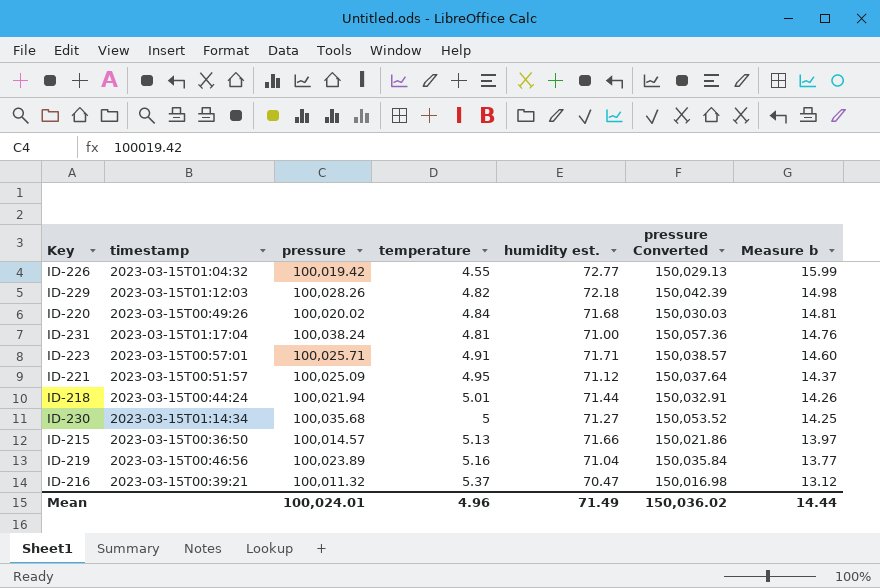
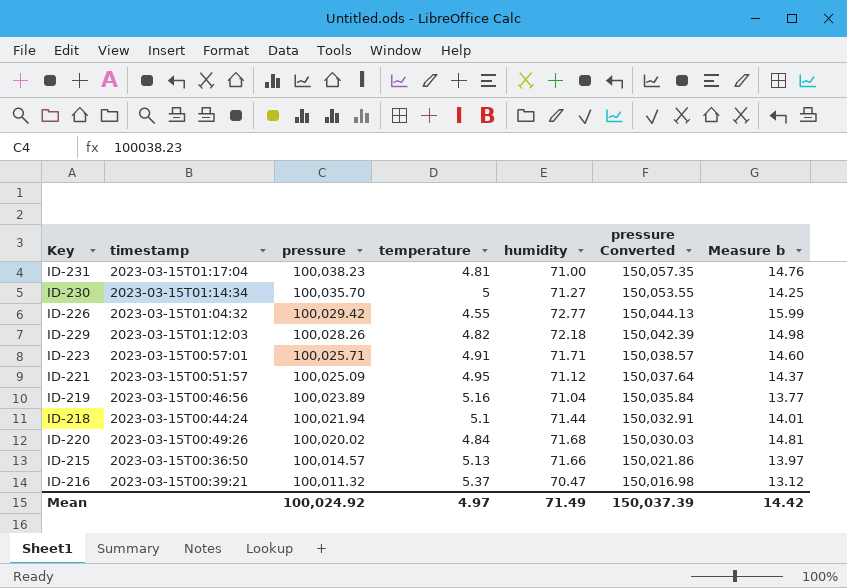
row order: Measure b descending -> pressure descending
column name: humidity est. -> humidity
ID-231 | pressure: 100,038.24 -> 100,038.23
ID-231 | pressure Converted: 150,057.36 -> 150,057.35
ID-230 | pressure: 100,035.68 -> 100,035.70
ID-230 | pressure Converted: 150,053.52 -> 150,053.55
ID-226 | pressure: 100,019.42 -> 100,029.42
ID-226 | pressure Converted: 150,029.13 -> 150,044.13
ID-218 | temperature: 5.01 -> 5.1
ID-218 | Measure b: 14.26 -> 14.01
Mean | pressure: 100,024.01 -> 100,024.92
Mean | temperature: 4.96 -> 4.97
Mean | pressure Converted: 150,036.02 -> 150,037.39
Mean | Measure b: 14.44 -> 14.42

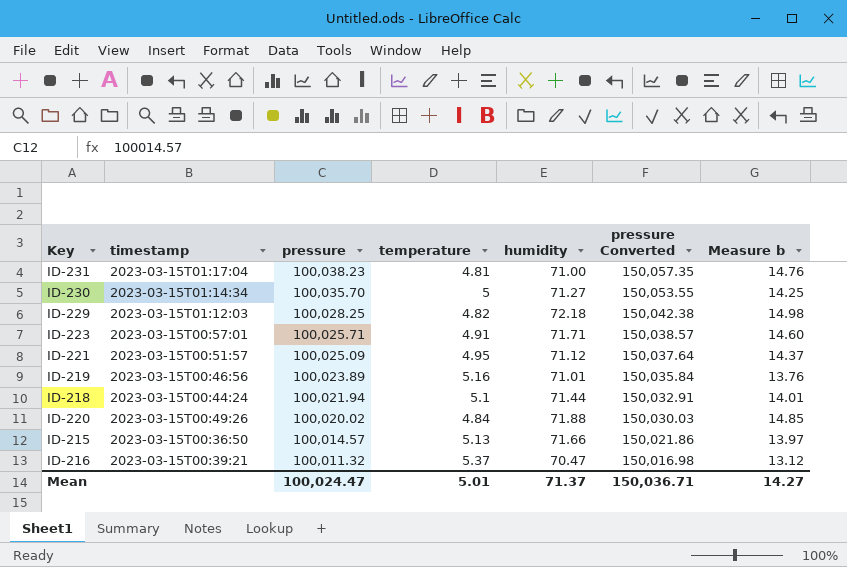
row ID-226: 2023-03-15T01:04:32 | 100,029.42 | 4.55 | 72.77 | 150,044.13 | 15.99 -> none
ID-229 | pressure: 100,028.26 -> 100,028.25
ID-229 | pressure Converted: 150,042.39 -> 150,042.38
ID-219 | humidity: 71.04 -> 71.01
ID-219 | Measure b: 13.77 -> 13.76
ID-220 | humidity: 71.68 -> 71.88
ID-220 | Measure b: 14.81 -> 14.85
Mean | pressure: 100,024.92 -> 100,024.47
Mean | temperature: 4.97 -> 5.01
Mean | humidity: 71.49 -> 71.37
Mean | pressure Converted: 150,037.39 -> 150,036.71
Mean | Measure b: 14.42 -> 14.27

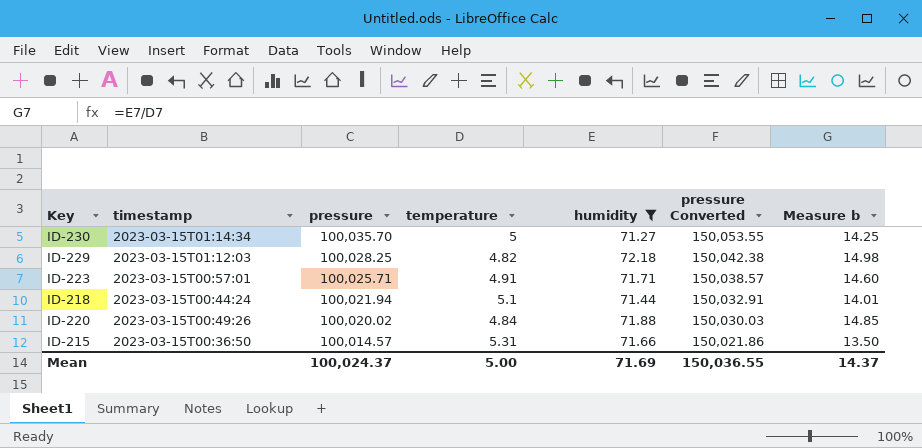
filter: none -> humidity >= 71.27
ID-215 | temperature: 5.13 -> 5.31
ID-215 | Measure b: 13.97 -> 13.50
Mean | pressure: 100,024.47 -> 100,024.37
Mean | temperature: 5.01 -> 5.00
Mean | humidity: 71.37 -> 71.69
Mean | pressure Converted: 150,036.71 -> 150,036.55
Mean | Measure b: 14.27 -> 14.37

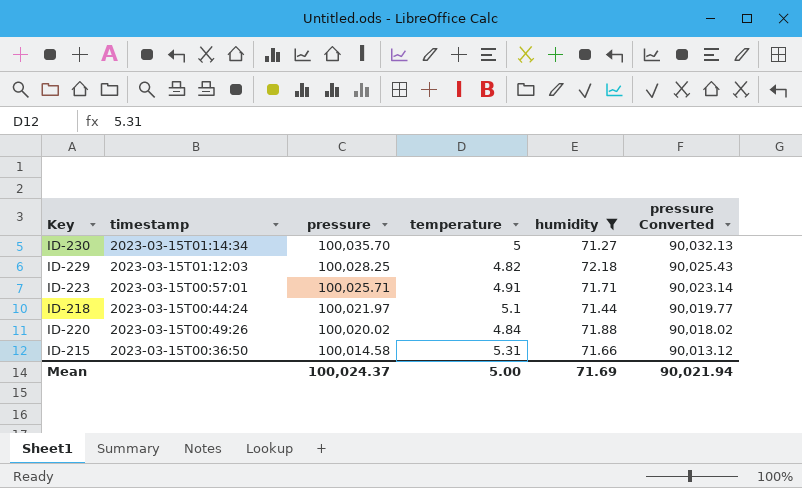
column Measure b | formula: [humidity] / [temperature] -> none
column pressure Converted | formula: [pressure] * 1.5 -> [pressure] * 0.9
ID-218 | pressure: 100,021.94 -> 100,021.97
ID-215 | pressure: 100,014.57 -> 100,014.58
Mean | pressure Converted: 150,036.55 -> 90,021.94

